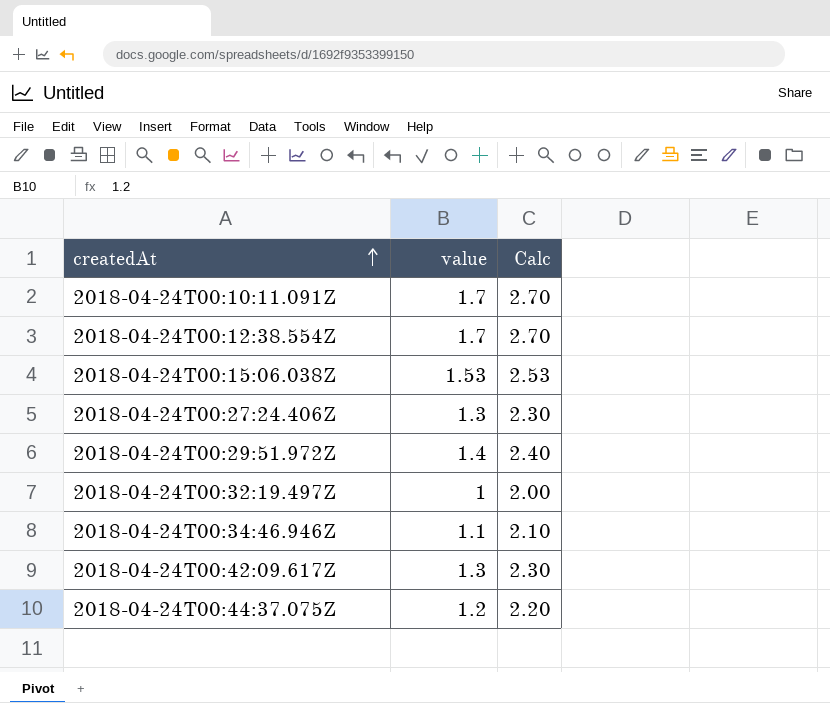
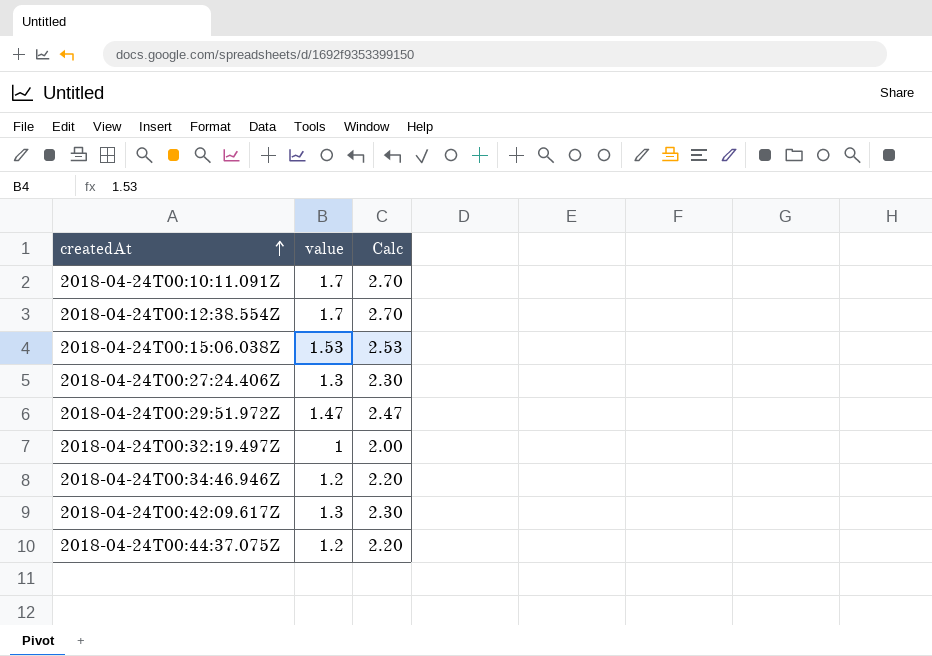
2018-04-24T00:29:51.972Z | value: 1.4 -> 1.47
2018-04-24T00:29:51.972Z | Calc: 2.40 -> 2.47
2018-04-24T00:34:46.946Z | value: 1.1 -> 1.2
2018-04-24T00:34:46.946Z | Calc: 2.10 -> 2.20

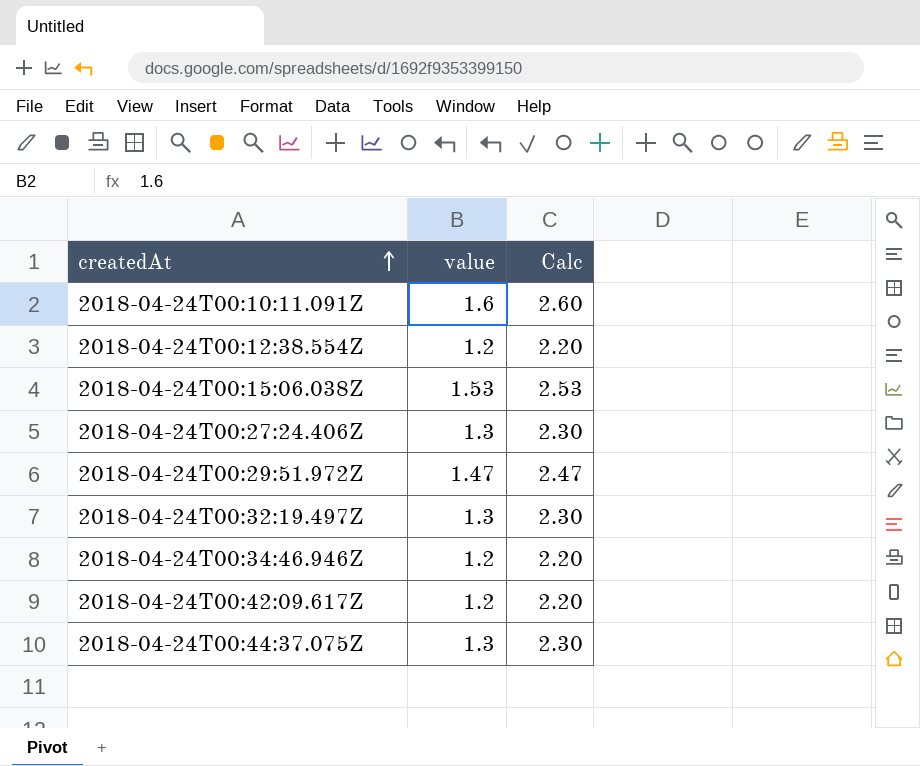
2018-04-24T00:10:11.091Z | value: 1.7 -> 1.6
2018-04-24T00:10:11.091Z | Calc: 2.70 -> 2.60
2018-04-24T00:12:38.554Z | value: 1.7 -> 1.2
2018-04-24T00:12:38.554Z | Calc: 2.70 -> 2.20
2018-04-24T00:32:19.497Z | value: 1 -> 1.3
2018-04-24T00:32:19.497Z | Calc: 2.00 -> 2.30
2018-04-24T00:42:09.617Z | value: 1.3 -> 1.2
2018-04-24T00:42:09.617Z | Calc: 2.30 -> 2.20
2018-04-24T00:44:37.075Z | value: 1.2 -> 1.3
2018-04-24T00:44:37.075Z | Calc: 2.20 -> 2.30

